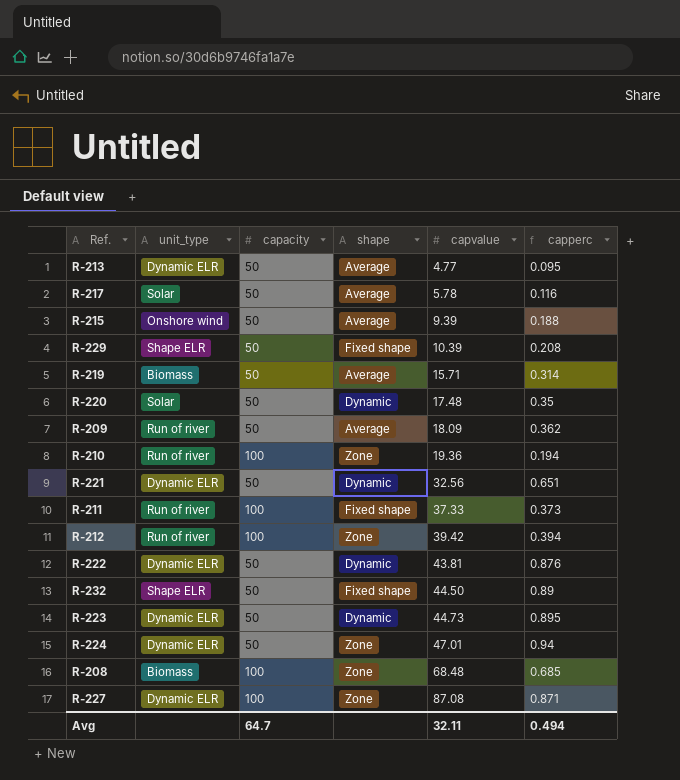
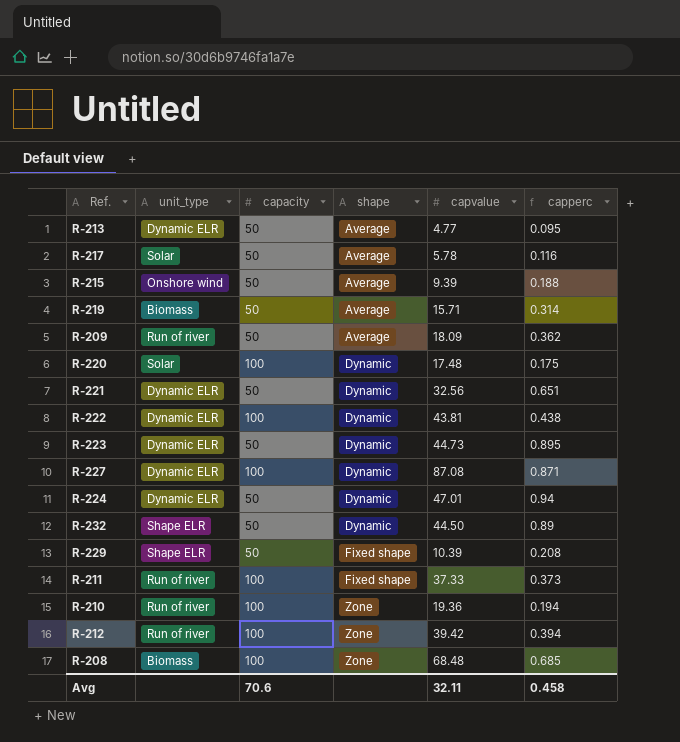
row order: capvalue ascending -> shape ascending
R-220 | capacity: 50 -> 100
R-220 | capperc: 0.35 -> 0.175
R-222 | capacity: 50 -> 100
R-222 | capperc: 0.876 -> 0.438
R-227 | shape: Zone -> Dynamic
R-224 | shape: Zone -> Dynamic
R-232 | shape: Fixed shape -> Dynamic
Avg | capacity: 64.7 -> 70.6
Avg | capperc: 0.494 -> 0.458

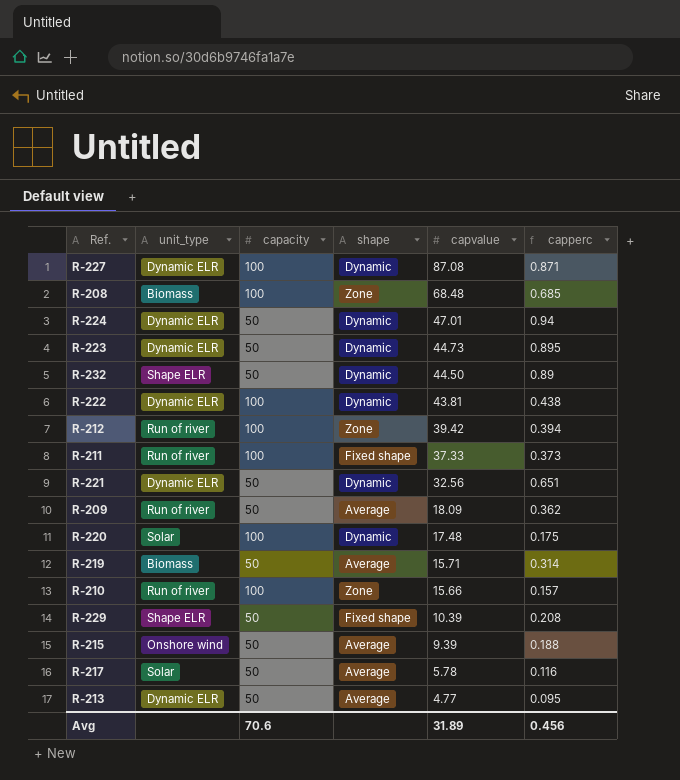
row order: shape ascending -> capvalue descending
R-210 | capvalue: 19.36 -> 15.66
R-210 | capperc: 0.194 -> 0.157
Avg | capvalue: 32.11 -> 31.89
Avg | capperc: 0.458 -> 0.456

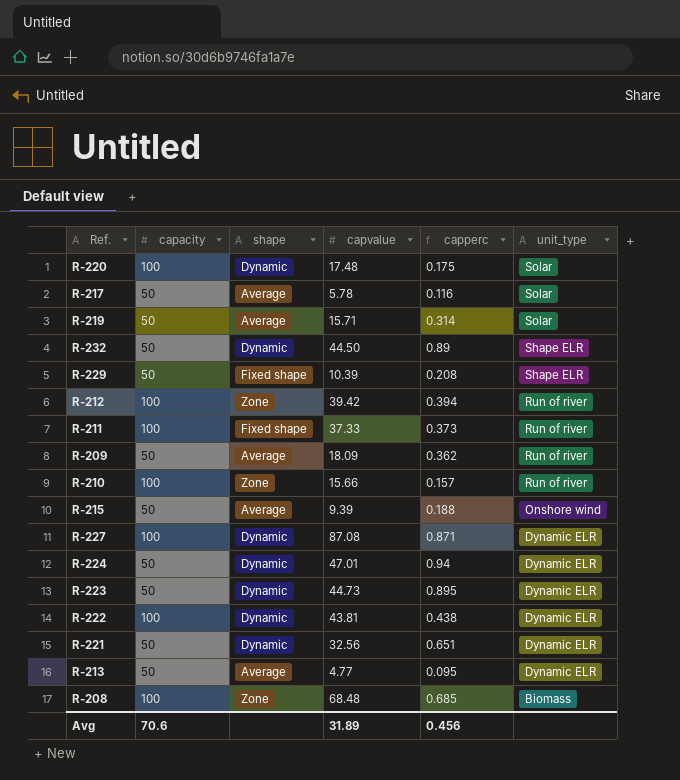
row order: capvalue descending -> unit_type descending
column unit_type | position: 2 -> 6
R-219 | unit_type: Biomass -> Solar

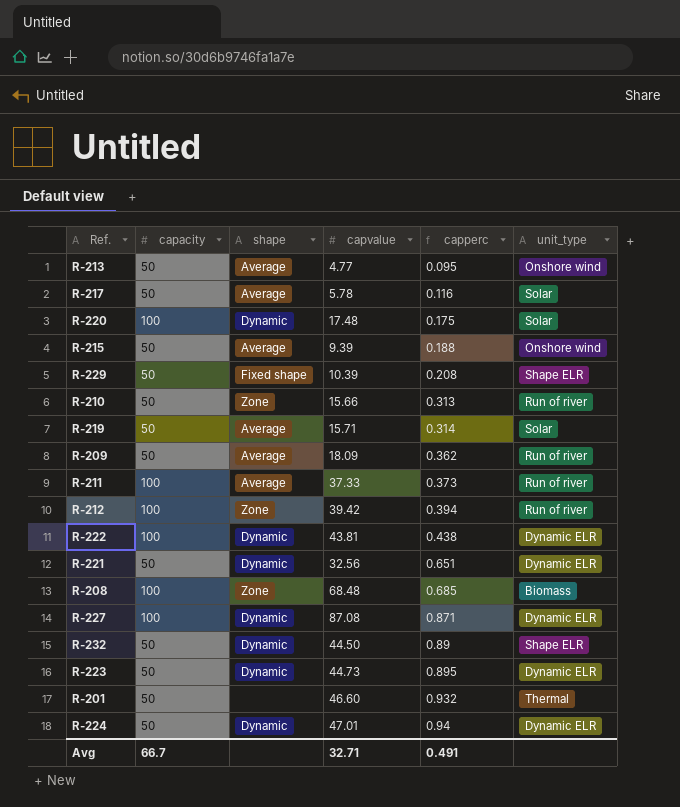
row order: unit_type descending -> capperc ascending
R-213 | unit_type: Dynamic ELR -> Onshore wind
R-210 | capacity: 100 -> 50
R-210 | capperc: 0.157 -> 0.313
R-211 | shape: Fixed shape -> Average
row R-201: none -> 50 | none | 46.60 | 0.932 | Thermal
Avg | capacity: 70.6 -> 66.7
Avg | capvalue: 31.89 -> 32.71
Avg | capperc: 0.456 -> 0.491

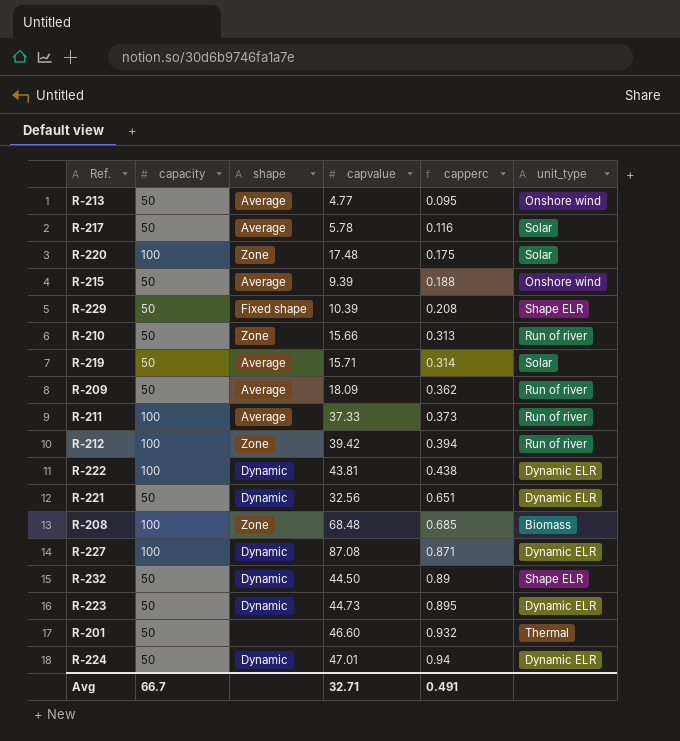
R-220 | shape: Dynamic -> Zone

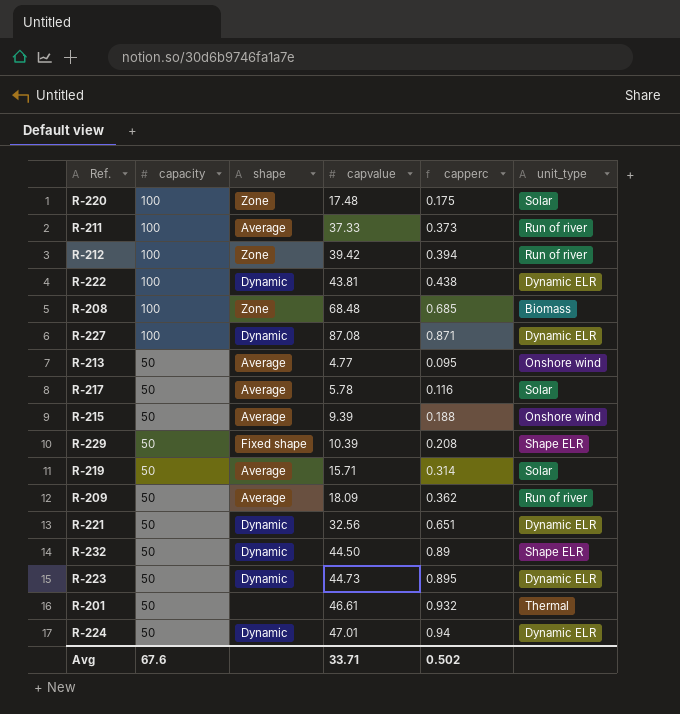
row order: capperc ascending -> capacity descending
row R-210: 50 | Zone | 15.66 | 0.313 | Run of river -> none
R-201 | capvalue: 46.60 -> 46.61
Avg | capacity: 66.7 -> 67.6
Avg | capvalue: 32.71 -> 33.71
Avg | capperc: 0.491 -> 0.502

